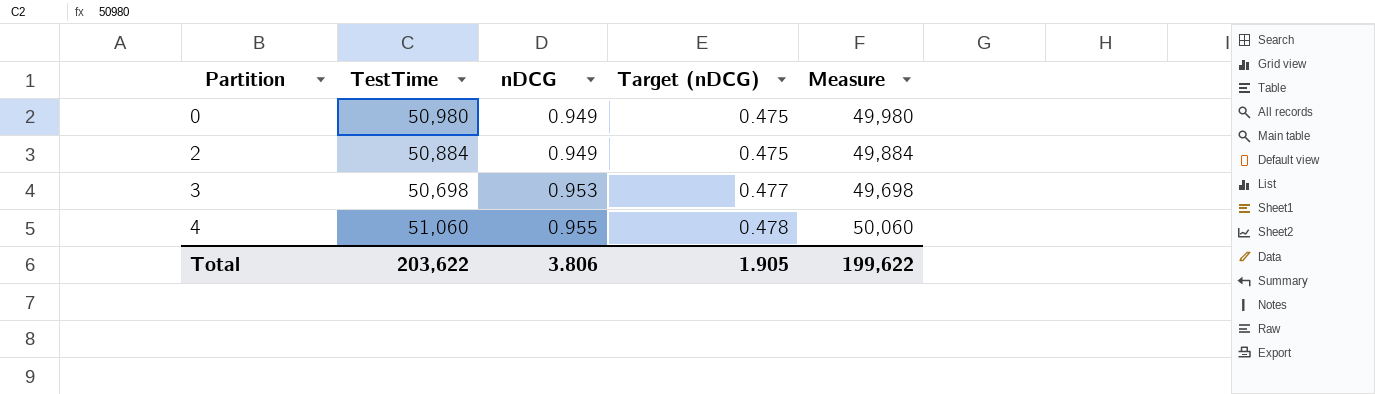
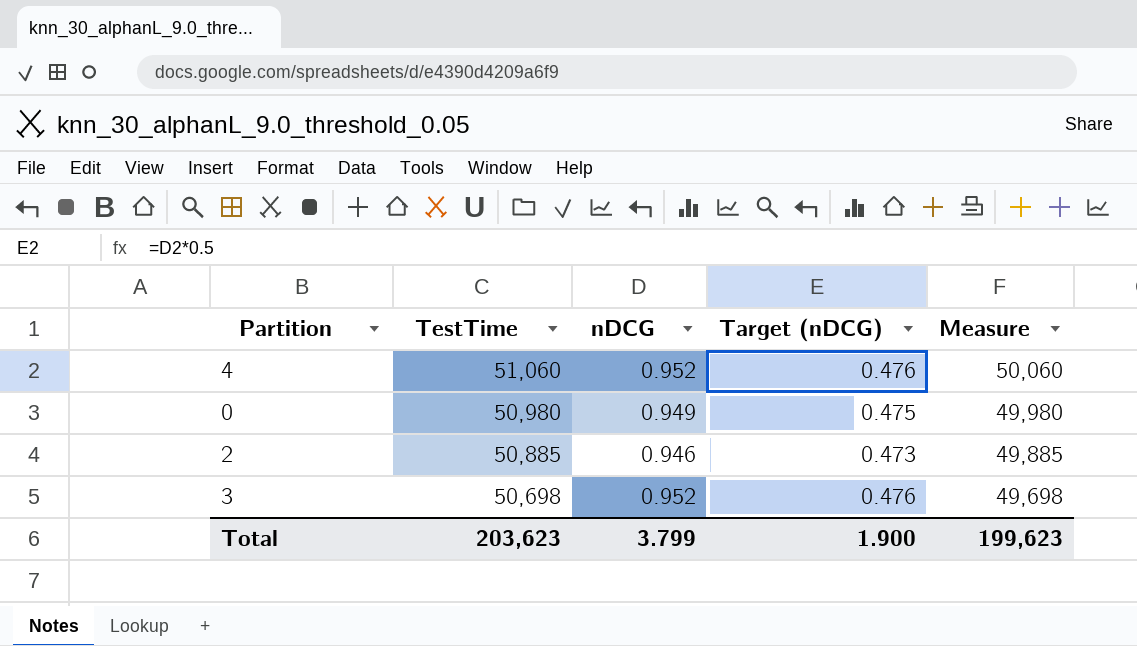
row order: Partition ascending -> TestTime descending
4 | nDCG: 0.955 -> 0.952
4 | Target (nDCG): 0.478 -> 0.476
2 | TestTime: 50,884 -> 50,885
2 | nDCG: 0.949 -> 0.946
2 | Target (nDCG): 0.475 -> 0.473
2 | Measure: 49,884 -> 49,885
3 | nDCG: 0.953 -> 0.952
3 | Target (nDCG): 0.477 -> 0.476
Total | TestTime: 203,622 -> 203,623
Total | nDCG: 3.806 -> 3.799
Total | Target (nDCG): 1.905 -> 1.900
Total | Measure: 199,622 -> 199,623

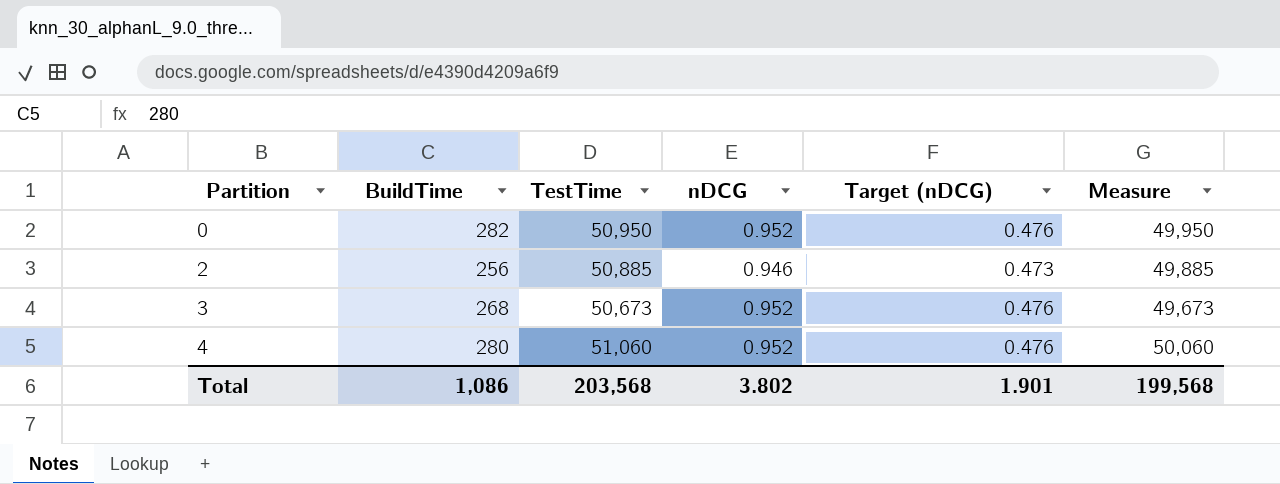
row order: TestTime descending -> Partition ascending
column BuildTime | position: none -> 2
0 | TestTime: 50,980 -> 50,950
0 | nDCG: 0.949 -> 0.952
0 | Target (nDCG): 0.475 -> 0.476
0 | Measure: 49,980 -> 49,950
3 | TestTime: 50,698 -> 50,673
3 | Measure: 49,698 -> 49,673
Total | TestTime: 203,623 -> 203,568
Total | nDCG: 3.799 -> 3.802
Total | Target (nDCG): 1.900 -> 1.901
Total | Measure: 199,623 -> 199,568

